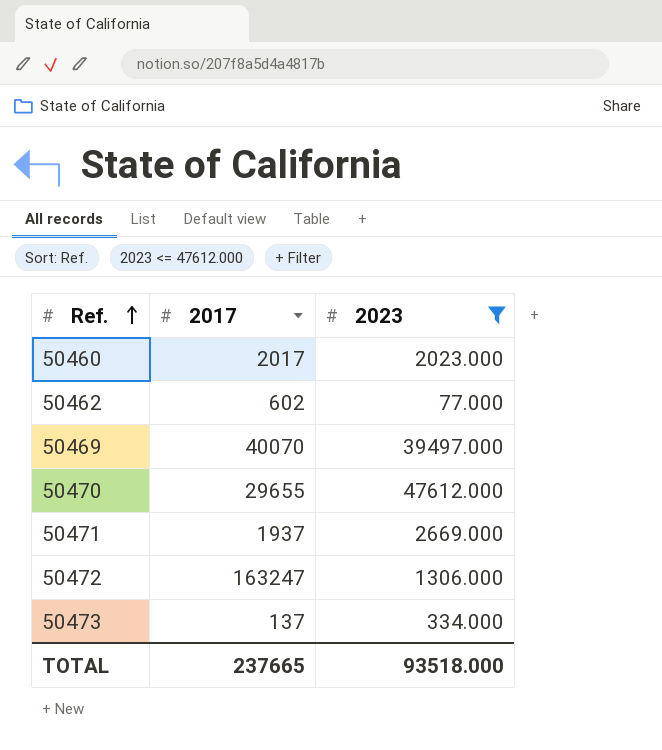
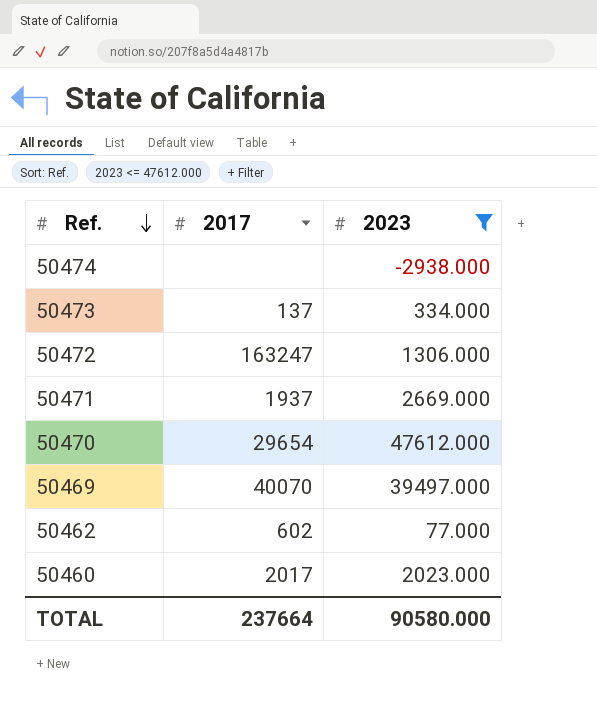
row order: Ref. ascending -> Ref. descending
row 50474: none -> none | -2938.000
50470 | 2017: 29655 -> 29654
TOTAL | 2017: 237665 -> 237664
TOTAL | 2023: 93518.000 -> 90580.000

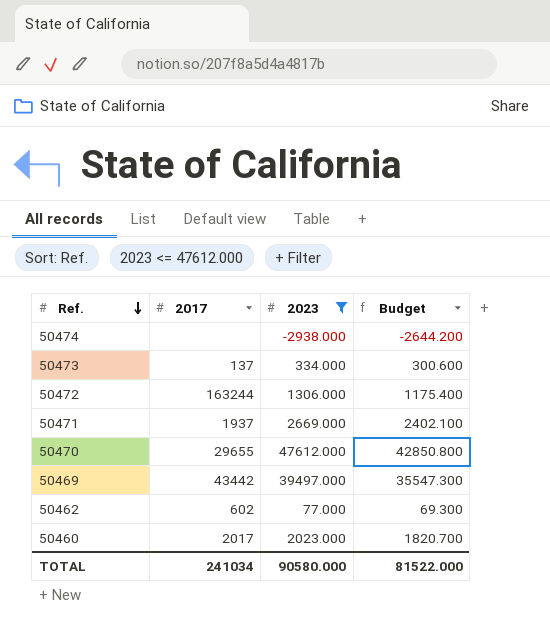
column Budget | formula: none -> [2023] * 0.9
50472 | 2017: 163247 -> 163244
50470 | 2017: 29654 -> 29655
50469 | 2017: 40070 -> 43442
TOTAL | 2017: 237664 -> 241034

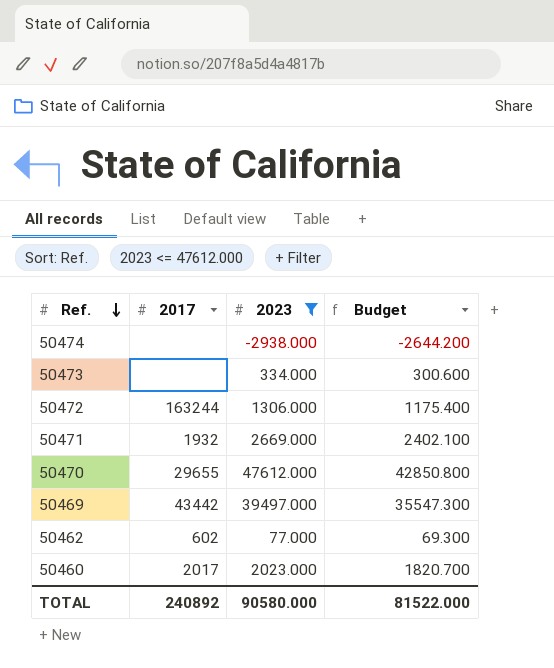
50473 | 2017: 137 -> none
50471 | 2017: 1937 -> 1932
TOTAL | 2017: 241034 -> 240892

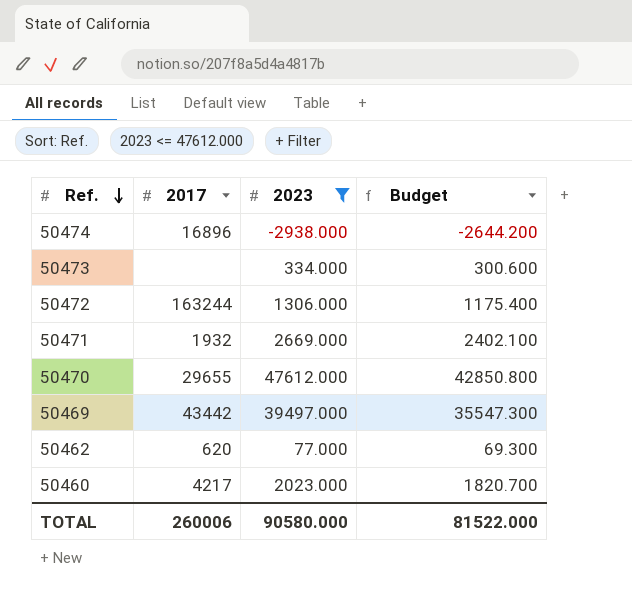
50474 | 2017: none -> 16896
50462 | 2017: 602 -> 620
50460 | 2017: 2017 -> 4217
TOTAL | 2017: 240892 -> 260006

